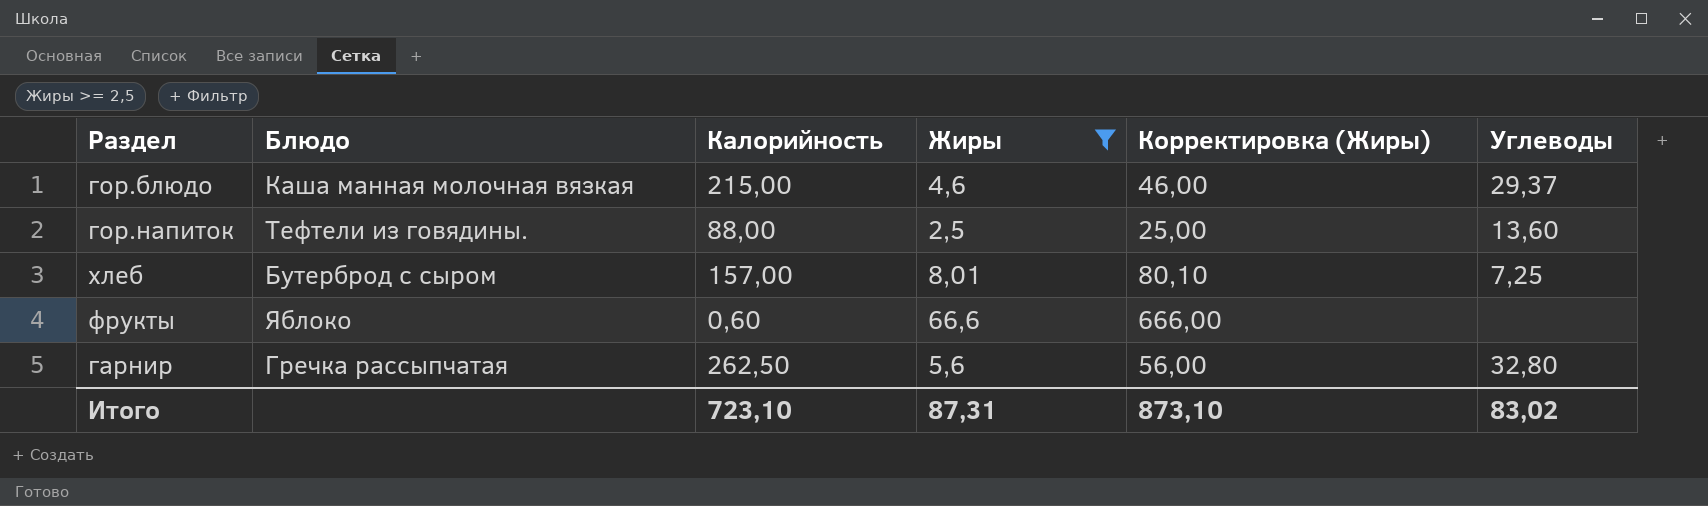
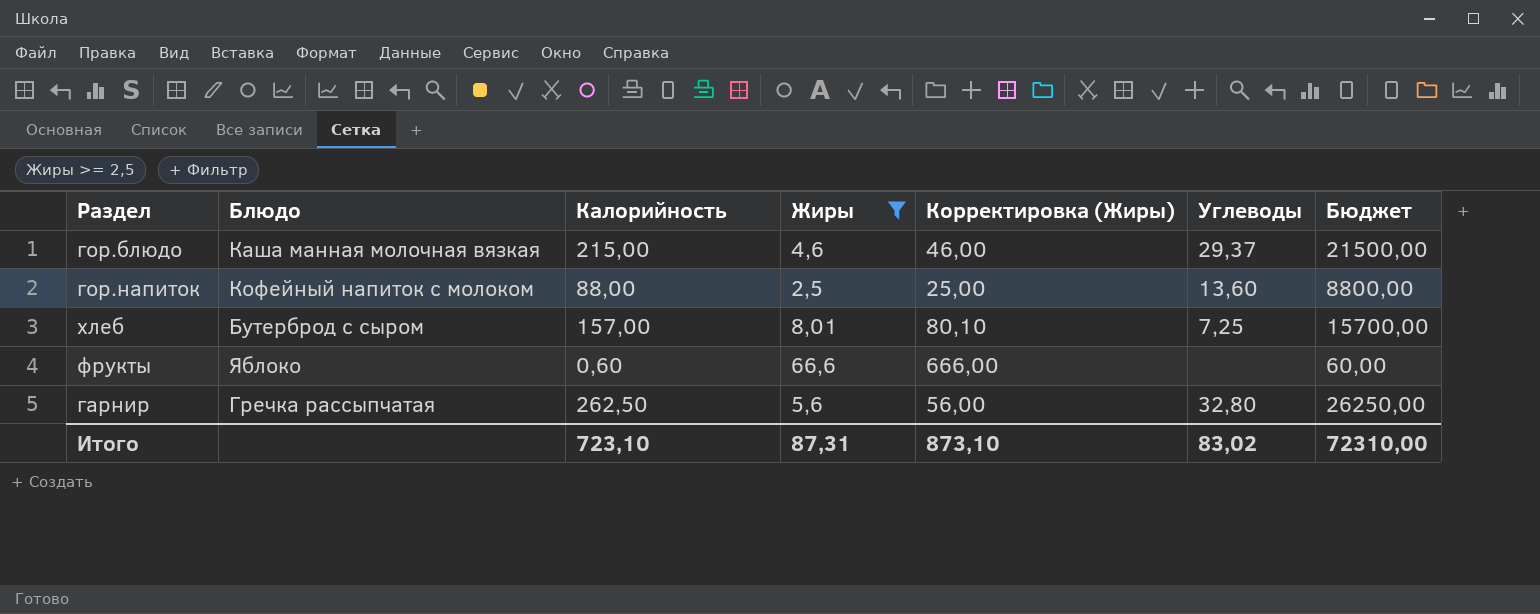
column Бюджет | formula: none -> [Калорийность] * 100
гор.напиток | Блюдо: Тефтели из говядины. -> Кофейный напиток с молоком

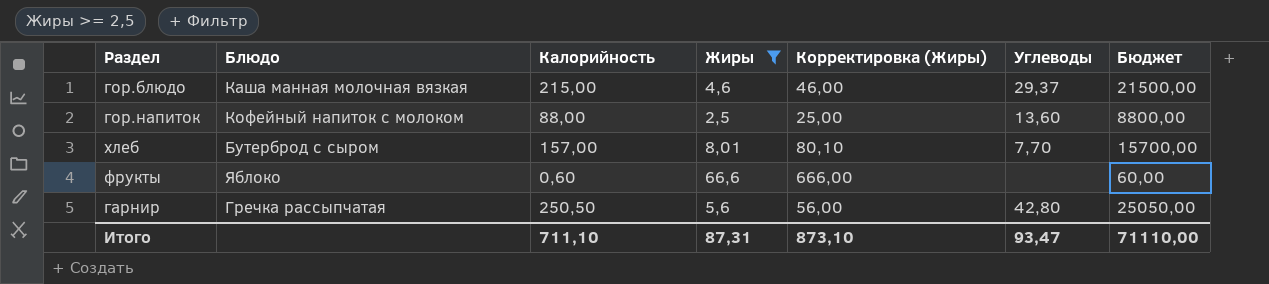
хлеб | Углеводы: 7,25 -> 7,70
гарнир | Калорийность: 262,50 -> 250,50
гарнир | Углеводы: 32,80 -> 42,80
гарнир | Бюджет: 26250,00 -> 25050,00
Итого | Калорийность: 723,10 -> 711,10
Итого | Углеводы: 83,02 -> 93,47
Итого | Бюджет: 72310,00 -> 71110,00

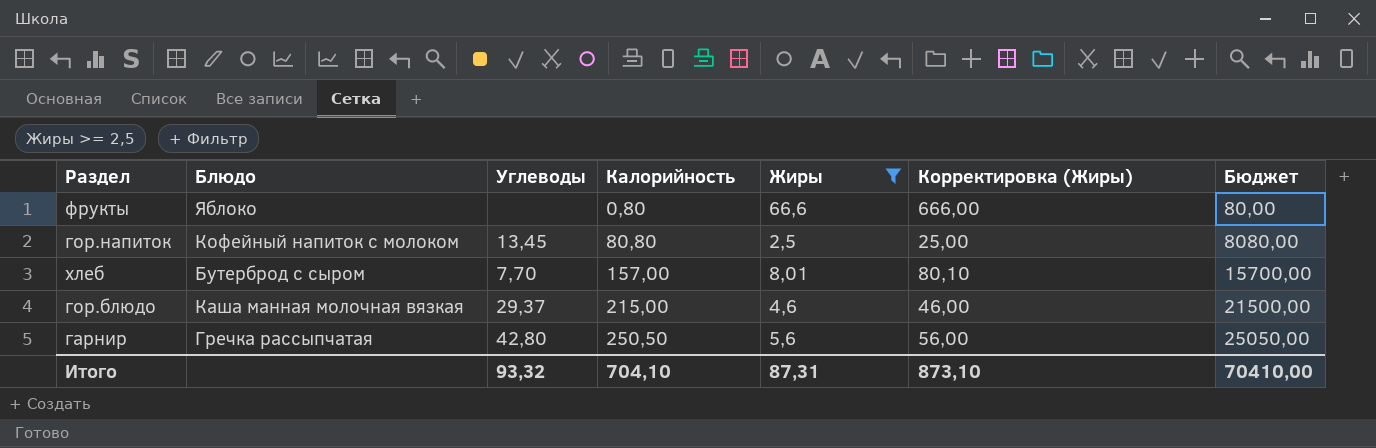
row order: none -> Калорийность ascending
column Углеводы | position: 6 -> 3
фрукты | Калорийность: 0,60 -> 0,80
фрукты | Бюджет: 60,00 -> 80,00
гор.напиток | Углеводы: 13,60 -> 13,45
гор.напиток | Калорийность: 88,00 -> 80,80
гор.напиток | Бюджет: 8800,00 -> 8080,00
Итого | Углеводы: 93,47 -> 93,32
Итого | Калорийность: 711,10 -> 704,10
Итого | Бюджет: 71110,00 -> 70410,00

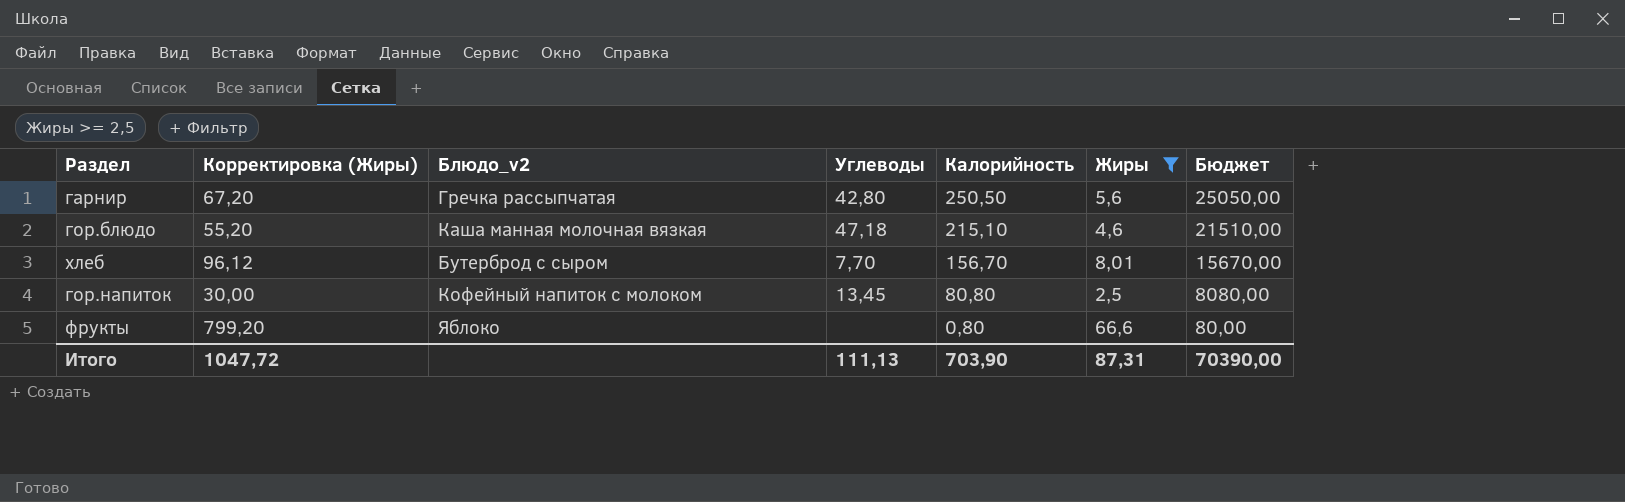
row order: Калорийность ascending -> Калорийность descending
column Корректировка (Жиры) | formula: [Жиры] * 10 -> [Жиры] * 12
column Корректировка (Жиры) | position: 6 -> 2
column name: Блюдо -> Блюдо_v2
гор.блюдо | Углеводы: 29,37 -> 47,18
гор.блюдо | Калорийность: 215,00 -> 215,10
гор.блюдо | Бюджет: 21500,00 -> 21510,00
хлеб | Калорийность: 157,00 -> 156,70
хлеб | Бюджет: 15700,00 -> 15670,00
Итого | Корректировка (Жиры): 873,10 -> 1047,72
Итого | Углеводы: 93,32 -> 111,13
Итого | Калорийность: 704,10 -> 703,90
Итого | Бюджет: 70410,00 -> 70390,00

